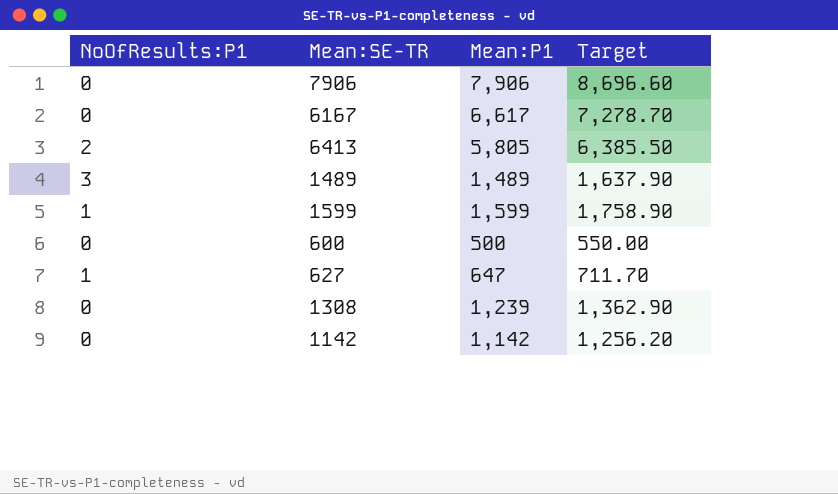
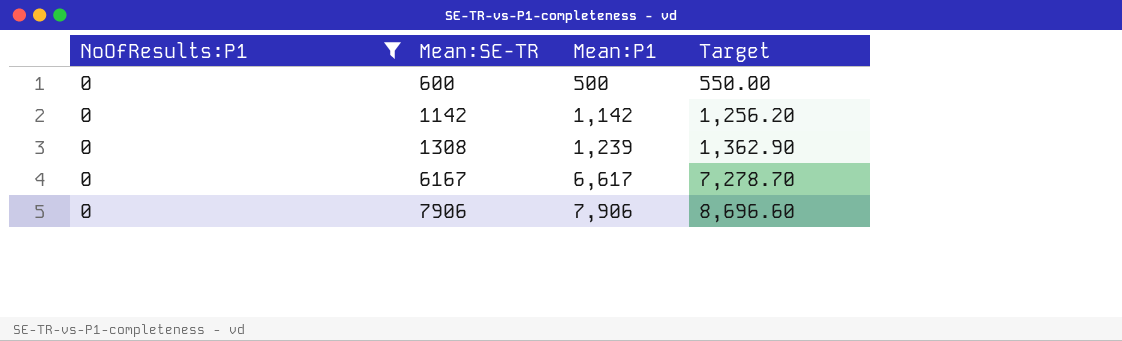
filter: none -> NoOfResults:P1 = 0
row order: none -> Mean:SE-TR ascending

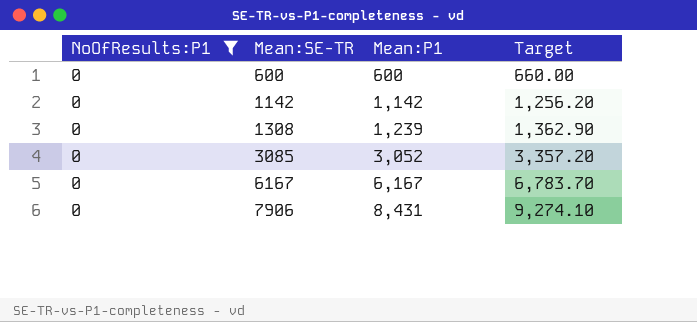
600 | Mean:P1: 500 -> 600
600 | Target: 550.00 -> 660.00
row 3085: none -> 0 | 3,052 | 3,357.20
6167 | Mean:P1: 6,617 -> 6,167
6167 | Target: 7,278.70 -> 6,783.70
7906 | Mean:P1: 7,906 -> 8,431
7906 | Target: 8,696.60 -> 9,274.10

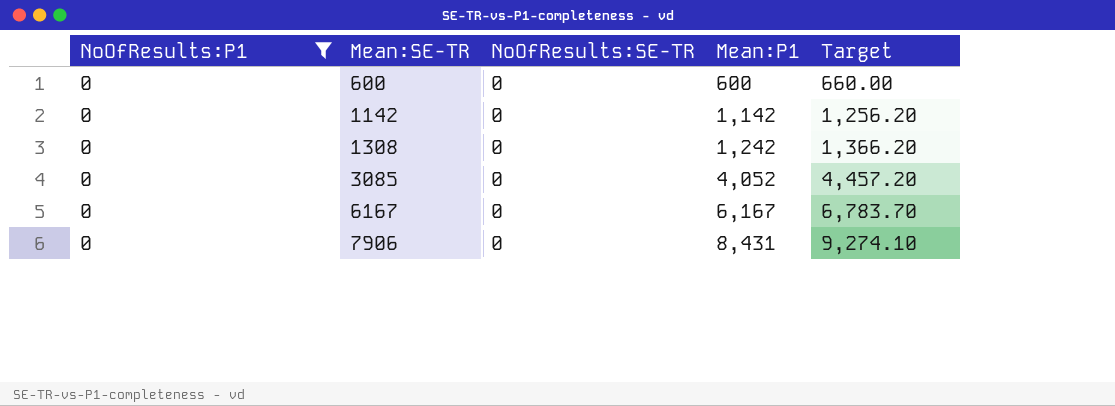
column NoOfResults:SE-TR | position: none -> 3
1308 | Mean:P1: 1,239 -> 1,242
1308 | Target: 1,362.90 -> 1,366.20
3085 | Mean:P1: 3,052 -> 4,052
3085 | Target: 3,357.20 -> 4,457.20

